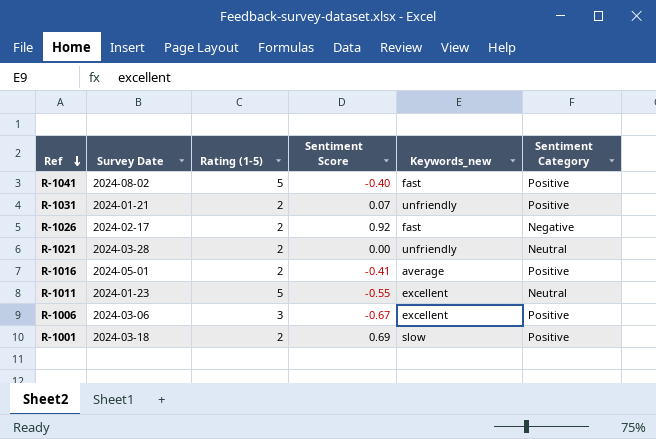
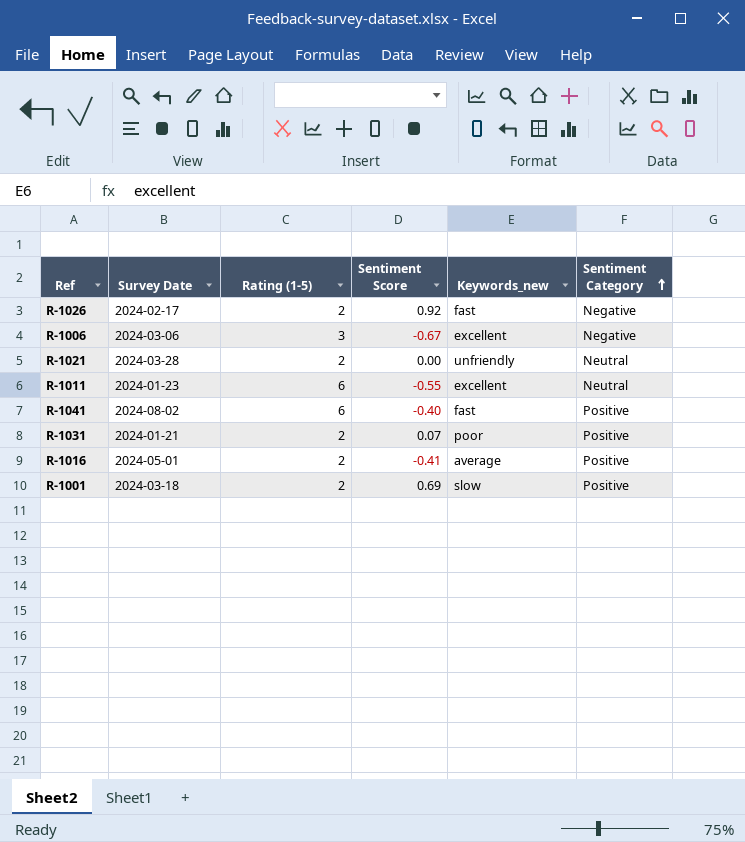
row order: Ref descending -> Sentiment Category ascending
R-1006 | Sentiment Category: Positive -> Negative
R-1011 | Rating (1-5): 5 -> 6
R-1041 | Rating (1-5): 5 -> 6
R-1031 | Keywords_new: unfriendly -> poor

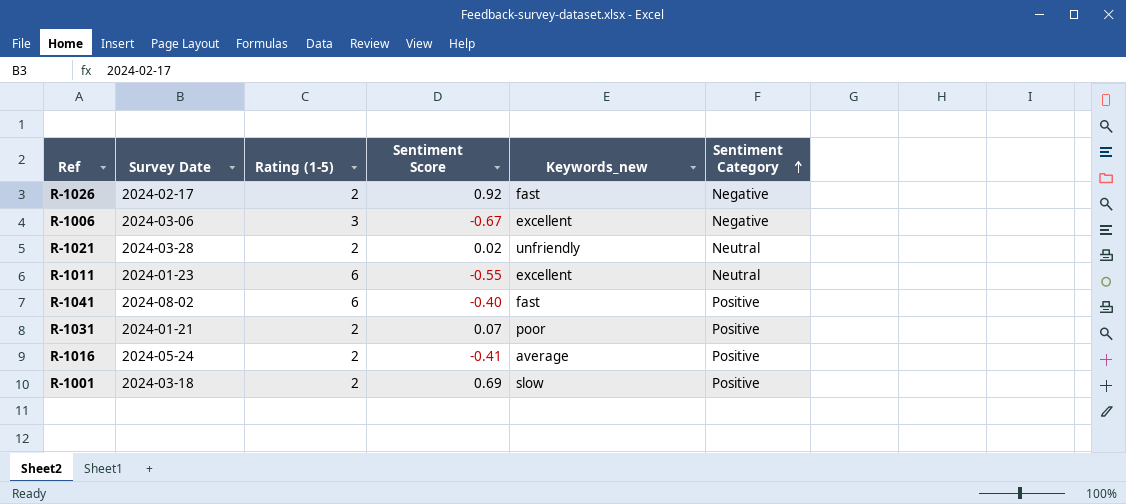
R-1021 | Sentiment Score: 0.00 -> 0.02
R-1016 | Survey Date: 2024-05-01 -> 2024-05-24

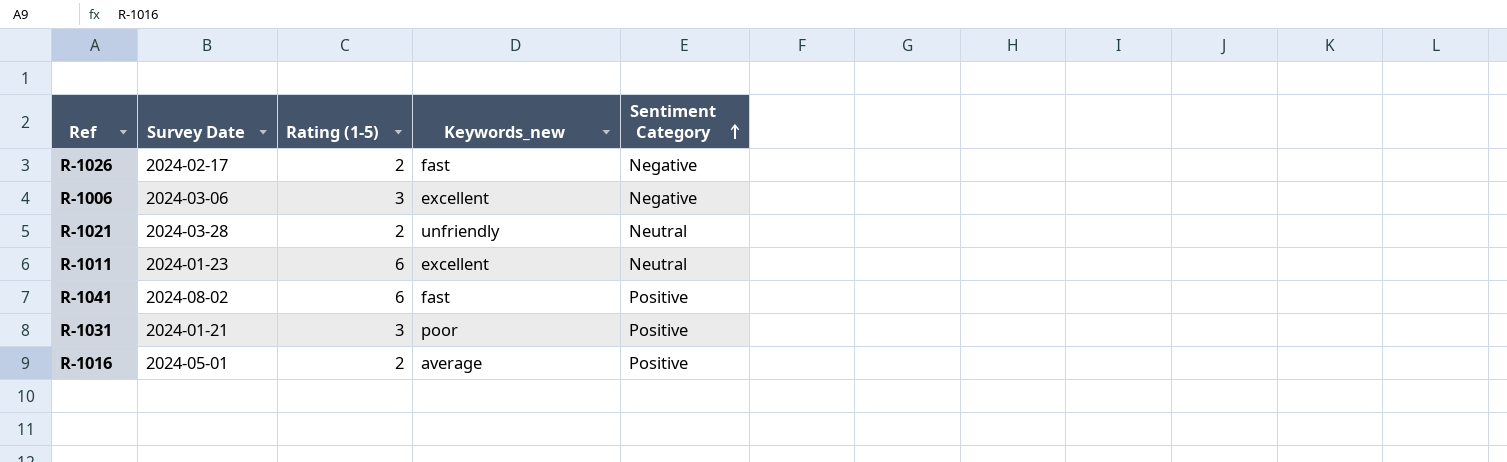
column Sentiment Score | position: 4 -> none
row R-1001: 2024-03-18 | 2 | 0.69 | slow | Positive -> none
R-1031 | Rating (1-5): 2 -> 3
R-1016 | Survey Date: 2024-05-24 -> 2024-05-01

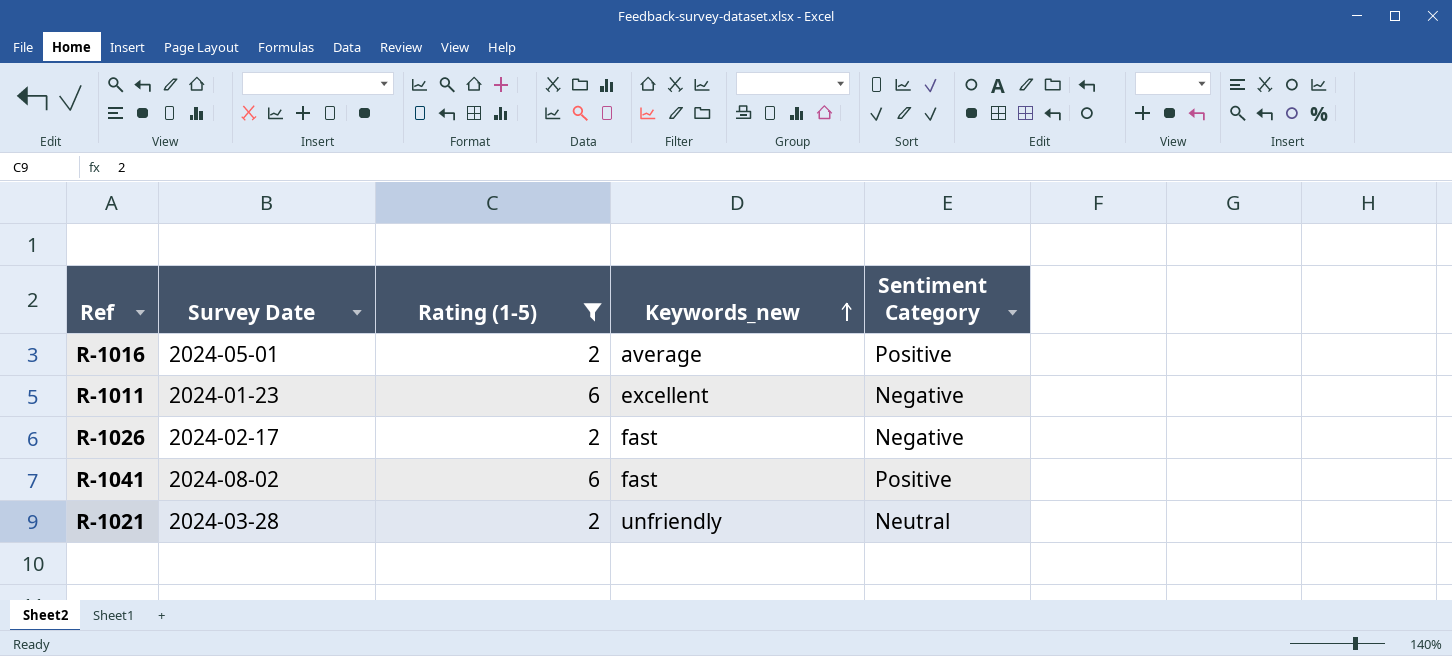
filter: none -> Rating (1-5) != 3
row order: Sentiment Category ascending -> Keywords_new ascending
R-1011 | Sentiment Category: Neutral -> Negative

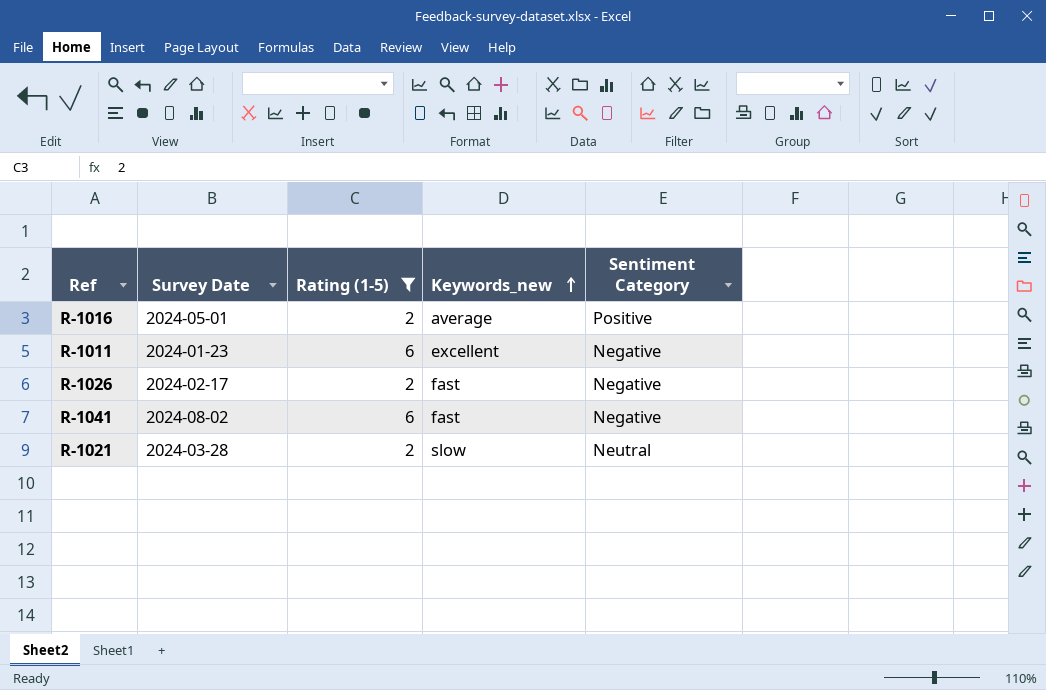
R-1041 | Sentiment Category: Positive -> Negative
R-1021 | Keywords_new: unfriendly -> slow

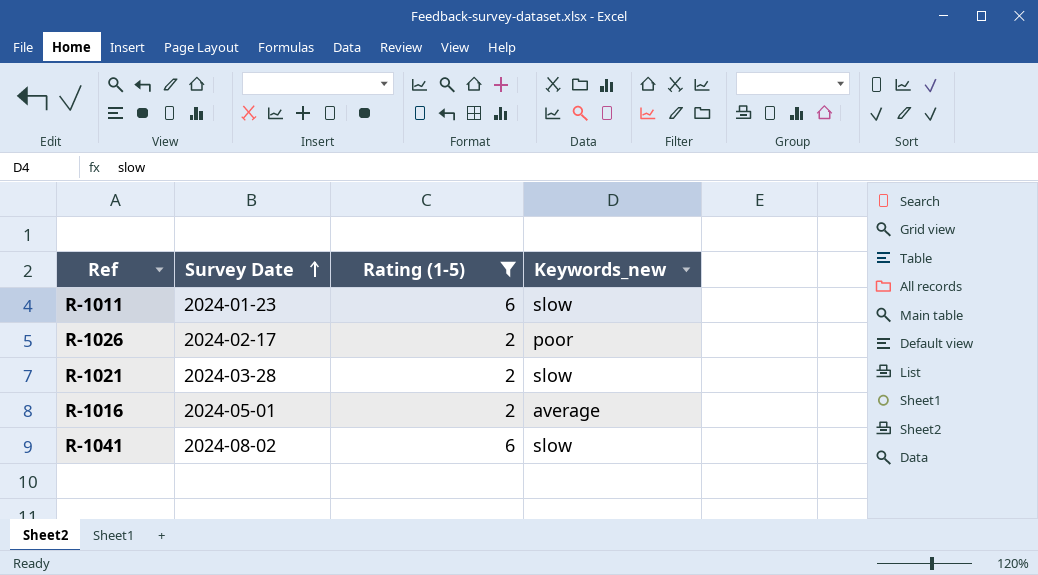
row order: Keywords_new ascending -> Survey Date ascending
column Sentiment Category | position: 5 -> none
R-1011 | Keywords_new: excellent -> slow
R-1026 | Keywords_new: fast -> poor
R-1041 | Keywords_new: fast -> slow

